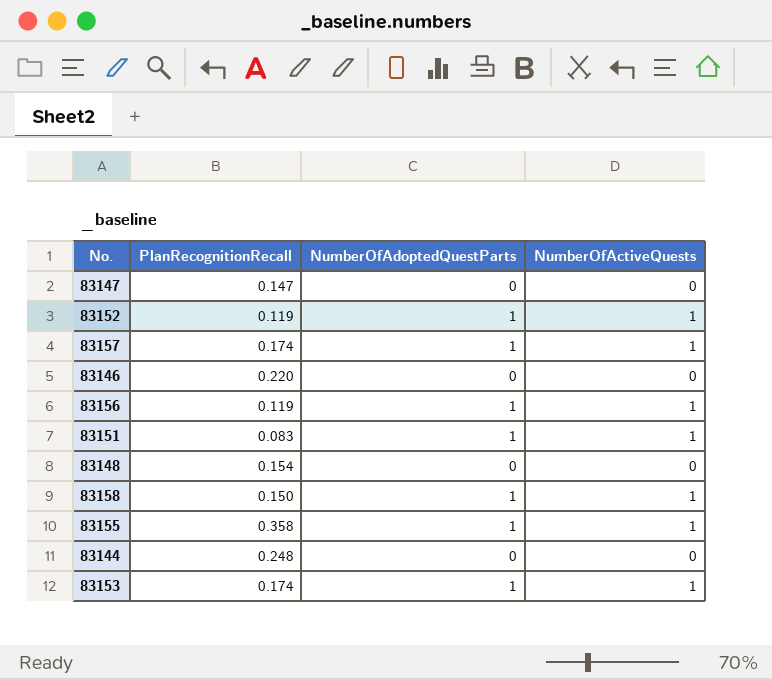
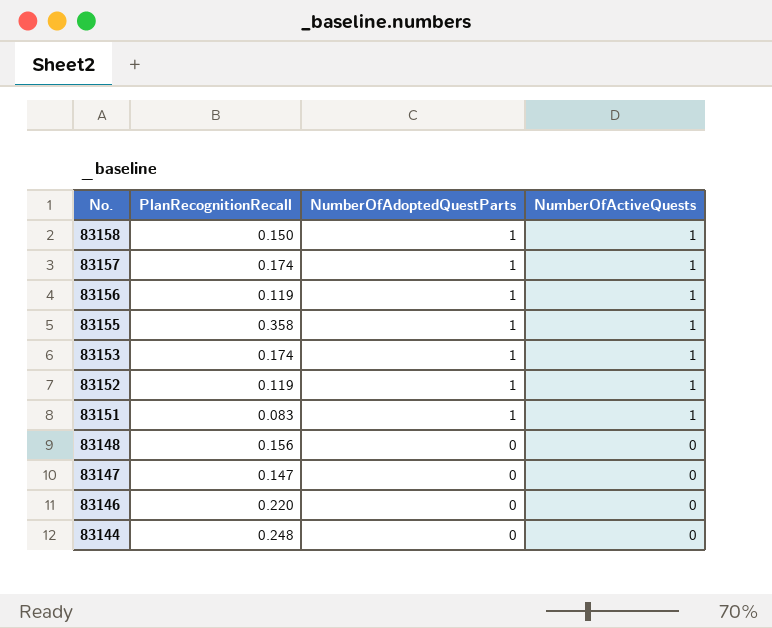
row order: none -> No. descending
83148 | PlanRecognitionRecall: 0.154 -> 0.156

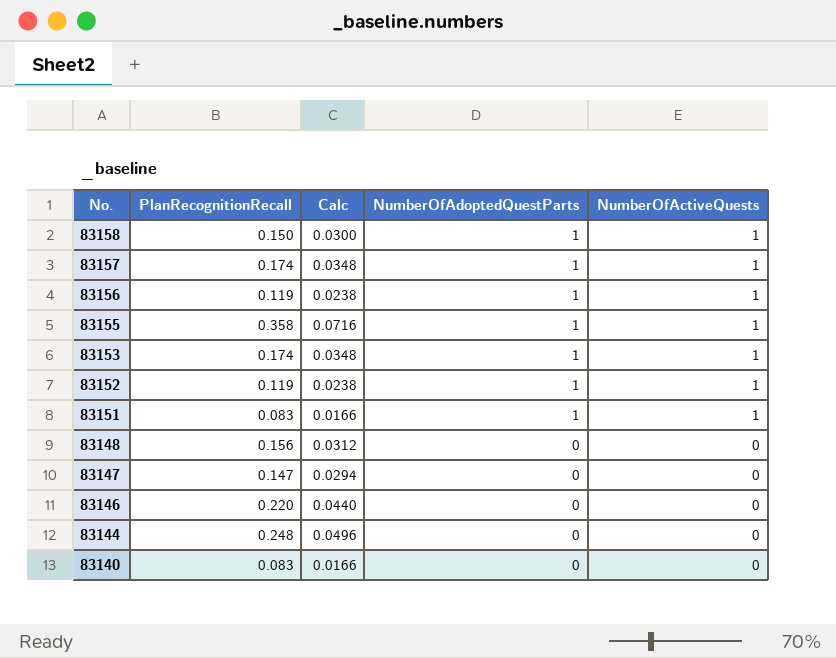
column Calc | formula: none -> [PlanRecognitionRecall] * 0.2
row 83140: none -> 0.083 | 0.0166 | 0 | 0

